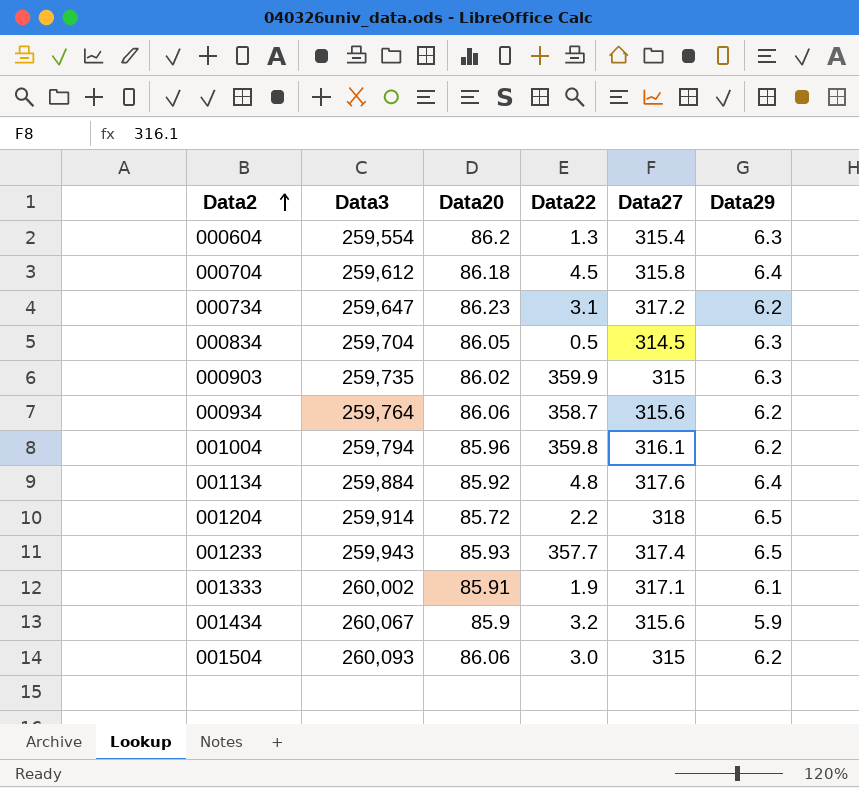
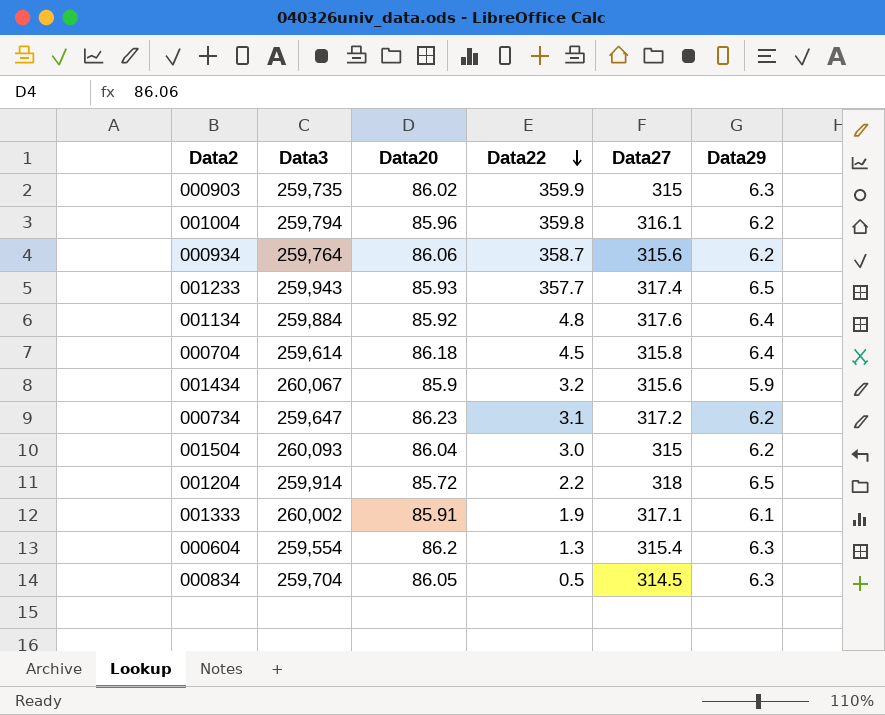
row order: Data2 ascending -> Data22 descending
000704 | Data3: 259,612 -> 259,614
001504 | Data20: 86.06 -> 86.04

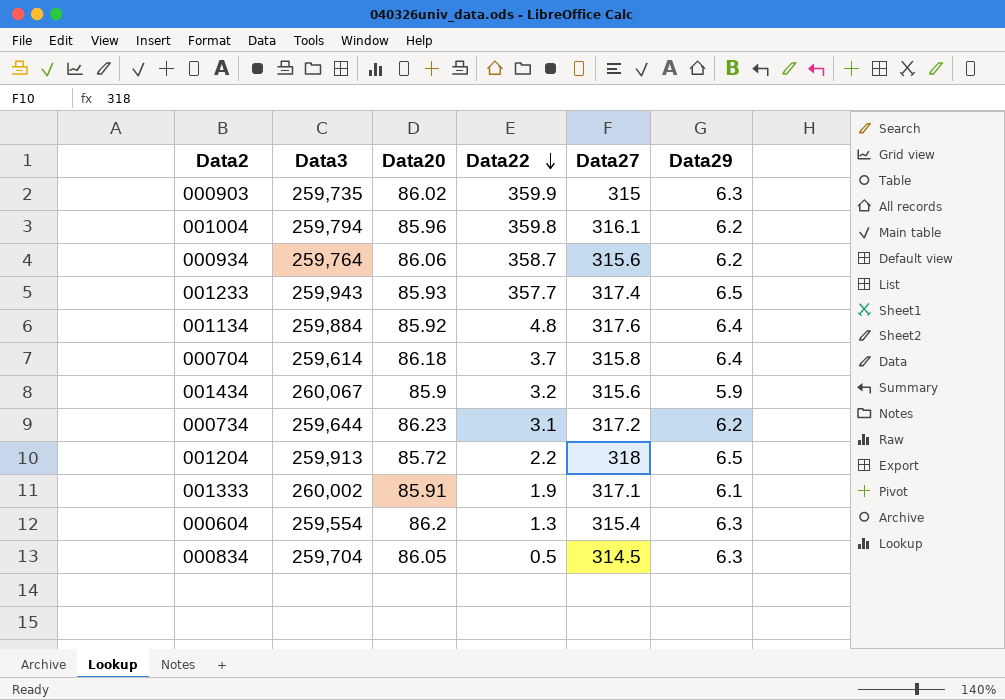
row 001504: 260,093 | 86.04 | 3.0 | 315 | 6.2 -> none
000704 | Data22: 4.5 -> 3.7
000734 | Data3: 259,647 -> 259,644
001204 | Data3: 259,914 -> 259,913

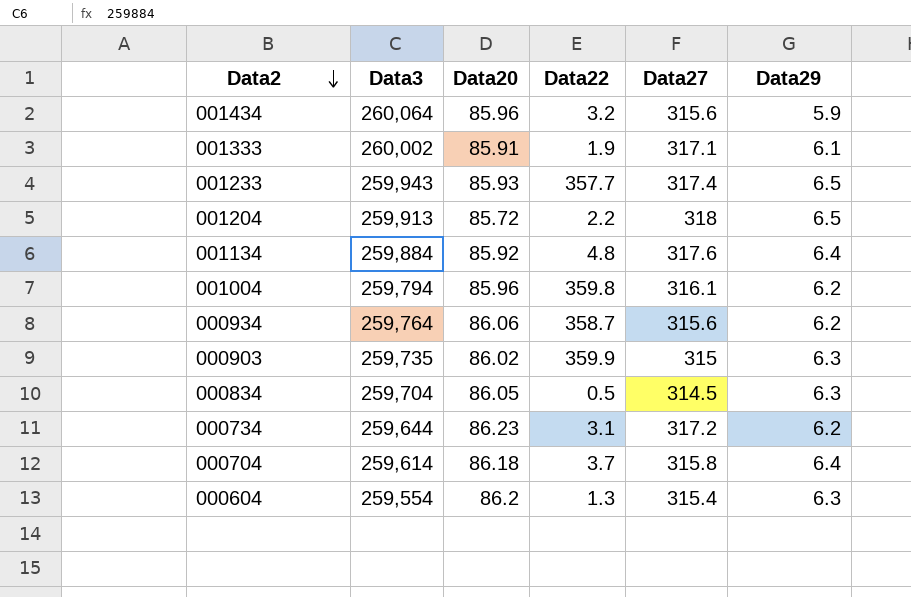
row order: Data22 descending -> Data2 descending
001434 | Data3: 260,067 -> 260,064
001434 | Data20: 85.9 -> 85.96

